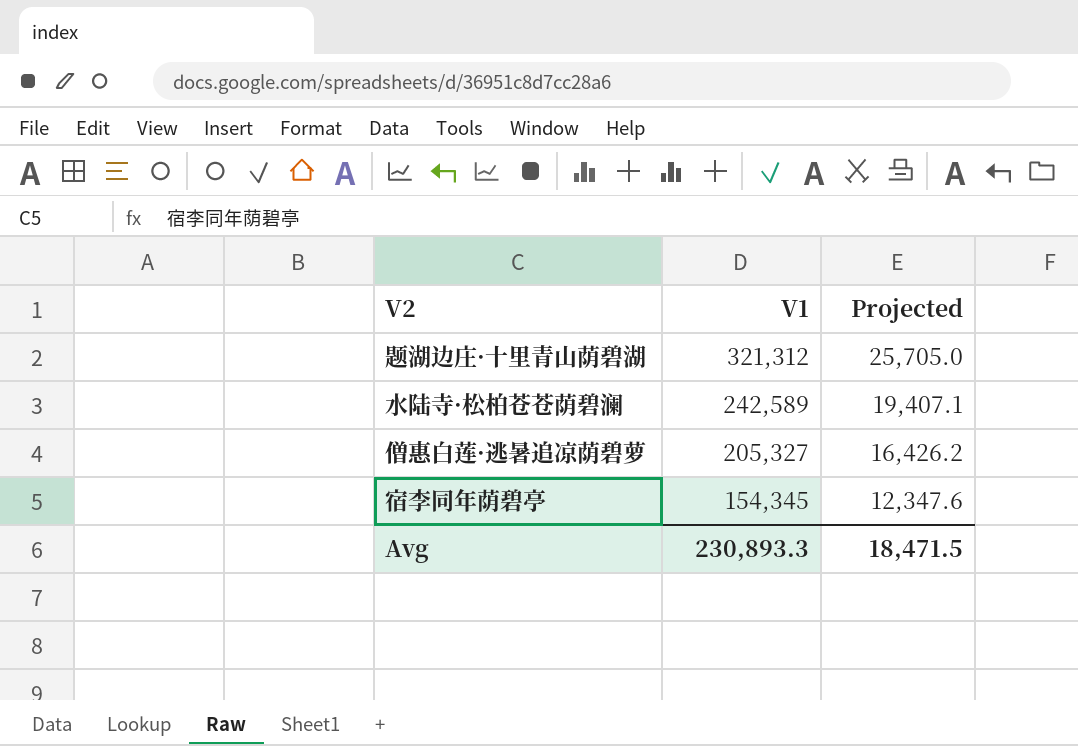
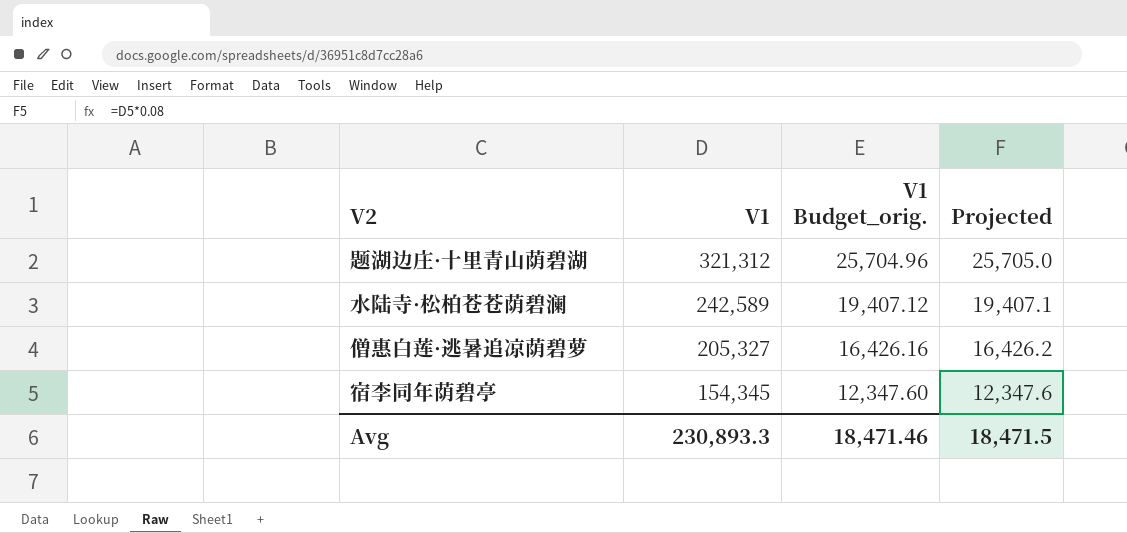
column V1 Budget_orig. | formula: none -> [V1] * 0.08

